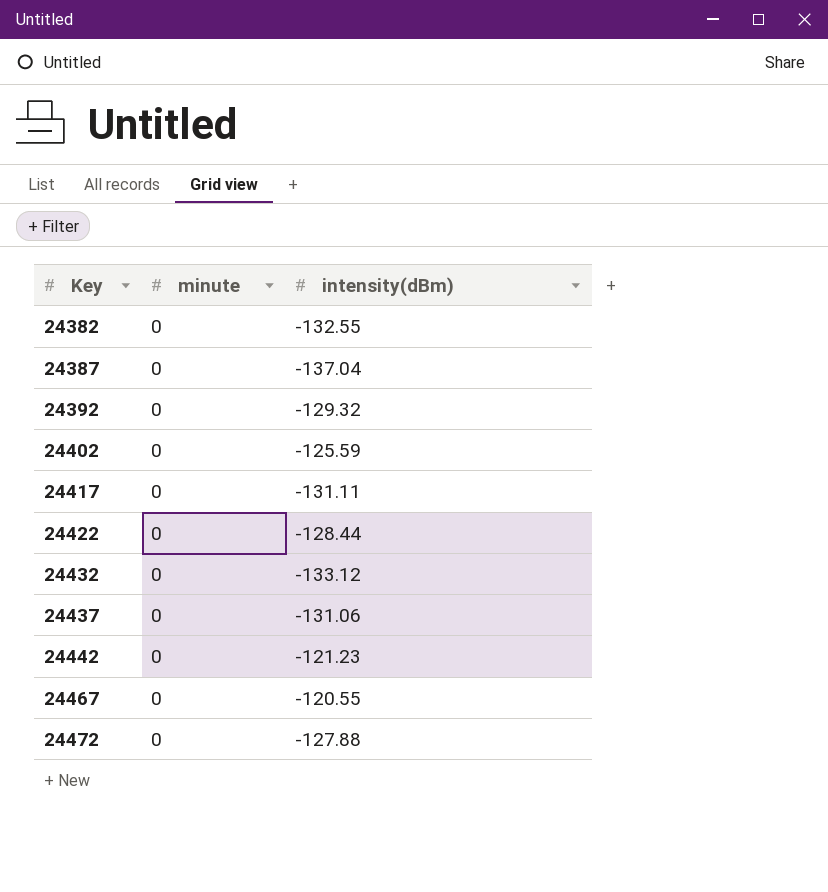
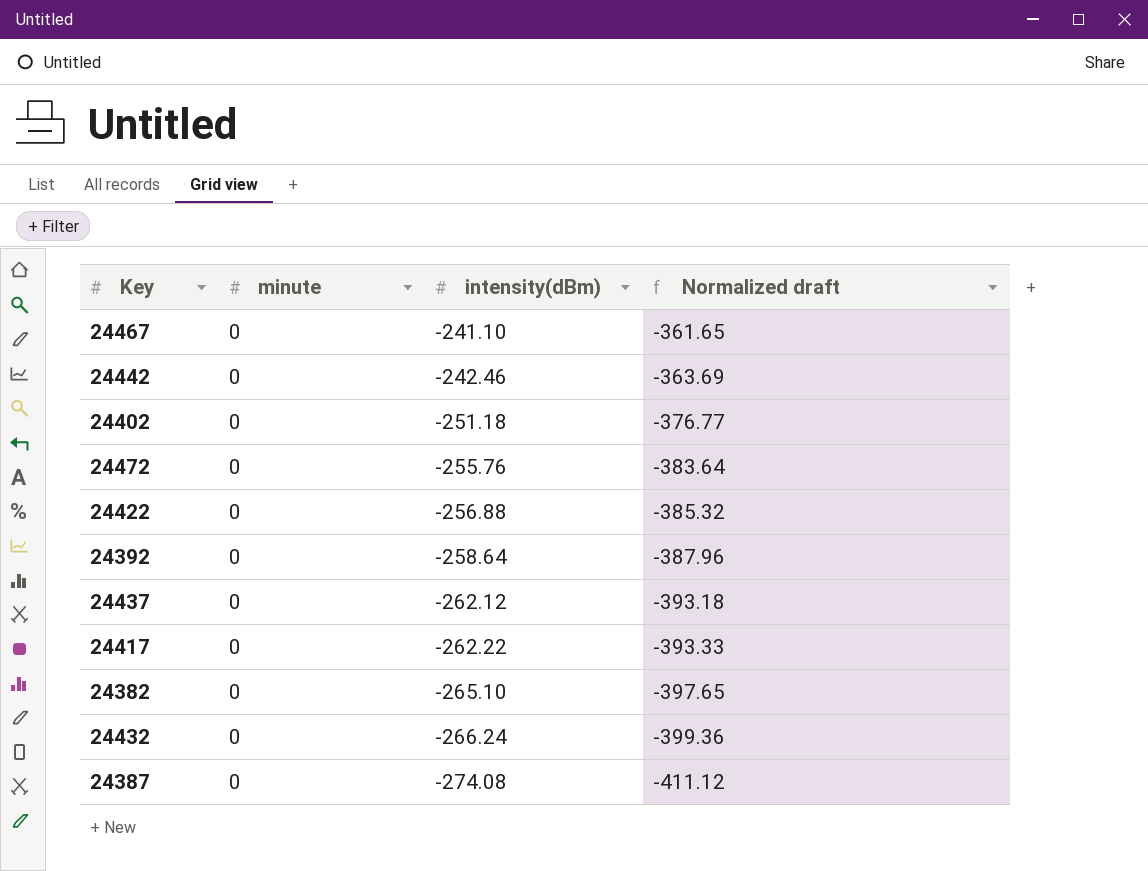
row order: Key ascending -> intensity(dBm) descending
column Normalized draft | formula: none -> [intensity(dBm)] * 1.5
24467 | intensity(dBm): -120.55 -> -241.10
24442 | intensity(dBm): -121.23 -> -242.46
24402 | intensity(dBm): -125.59 -> -251.18
24472 | intensity(dBm): -127.88 -> -255.76
24422 | intensity(dBm): -128.44 -> -256.88
24392 | intensity(dBm): -129.32 -> -258.64
24437 | intensity(dBm): -131.06 -> -262.12
24417 | intensity(dBm): -131.11 -> -262.22
24382 | intensity(dBm): -132.55 -> -265.10
24432 | intensity(dBm): -133.12 -> -266.24
24387 | intensity(dBm): -137.04 -> -274.08

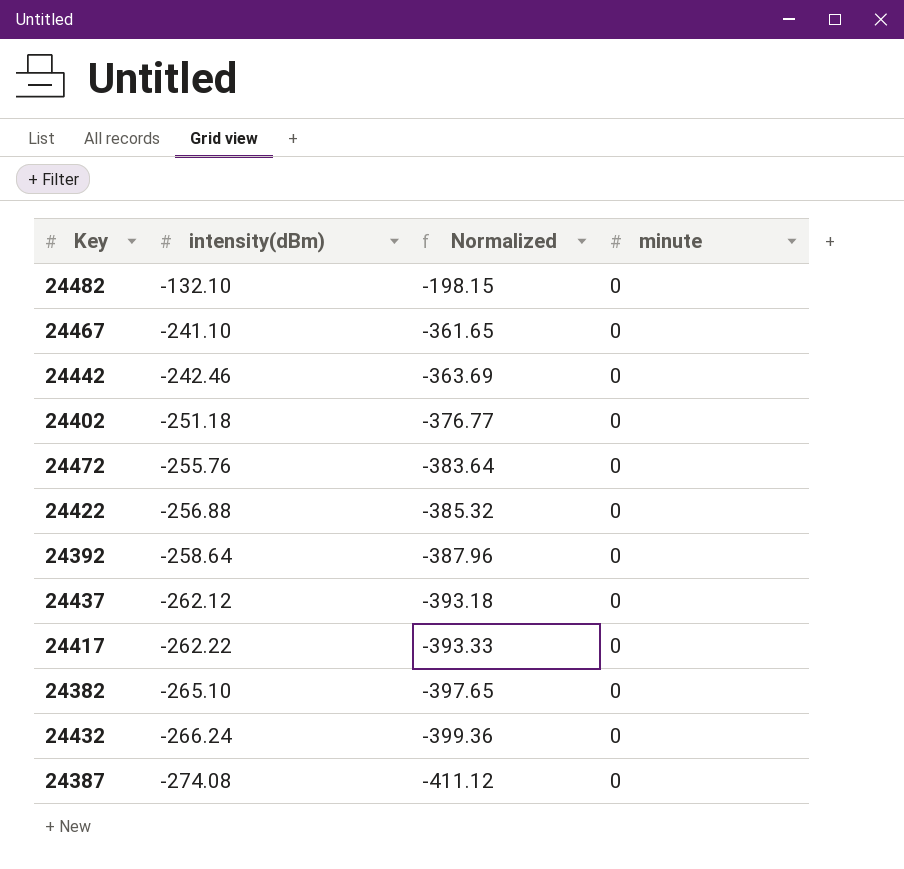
column name: Normalized draft -> Normalized
column minute | position: 2 -> 4
row 24482: none -> -132.10 | -198.15 | 0

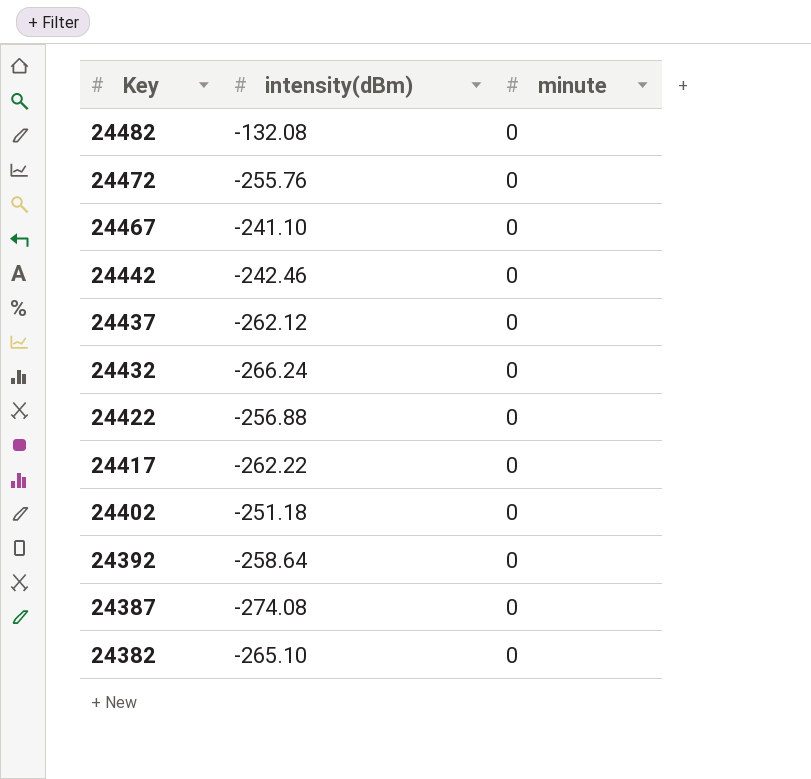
row order: intensity(dBm) descending -> Key descending
column Normalized | formula: [intensity(dBm)] * 1.5 -> none
24482 | intensity(dBm): -132.10 -> -132.08

